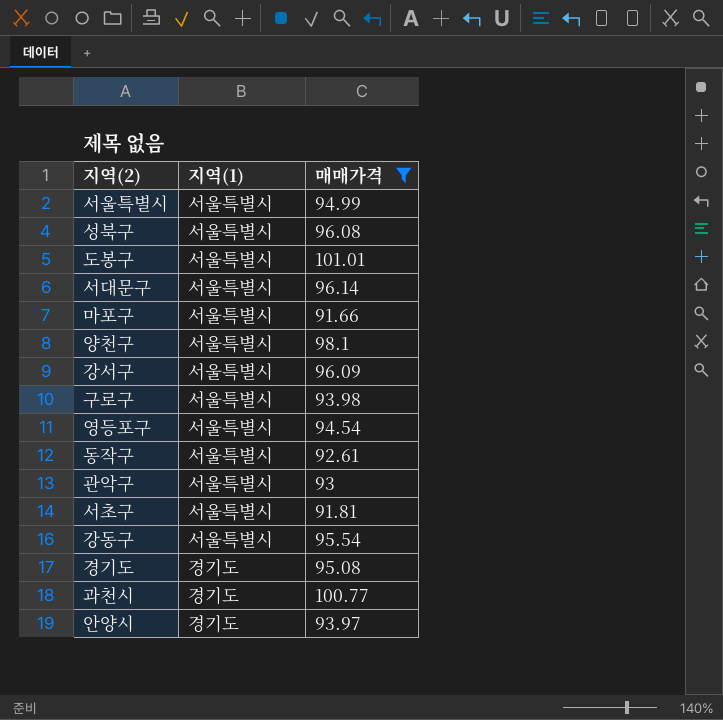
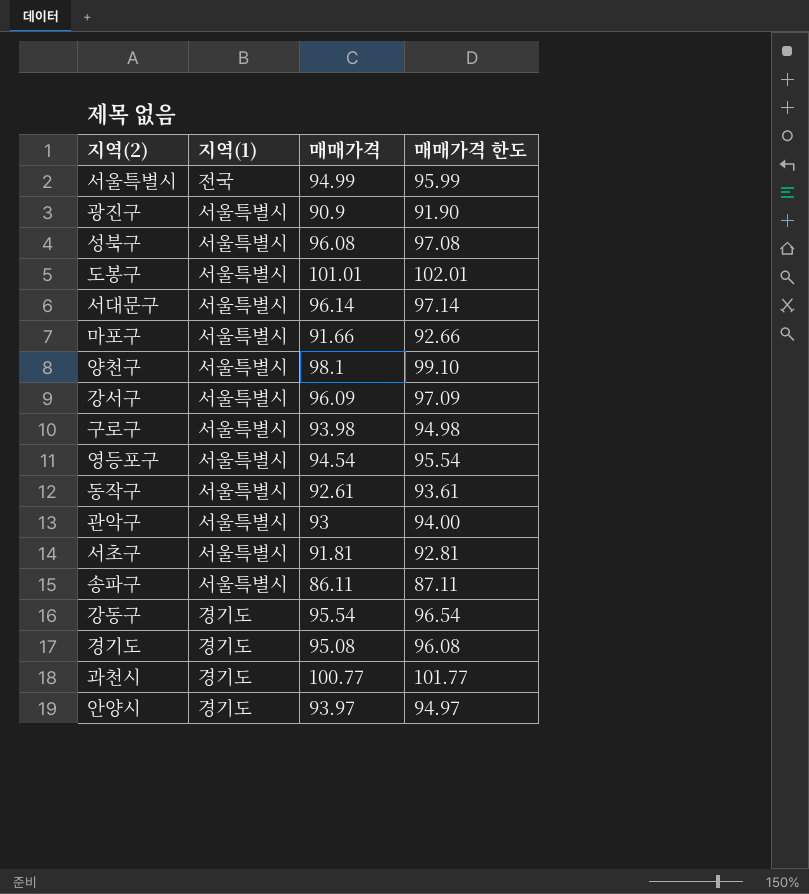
filter: 매매가격 >= 91.66 -> none
column 매매가격 한도 | formula: none -> [매매가격] + 1
서울특별시 | 지역(1): 서울특별시 -> 전국
강동구 | 지역(1): 서울특별시 -> 경기도

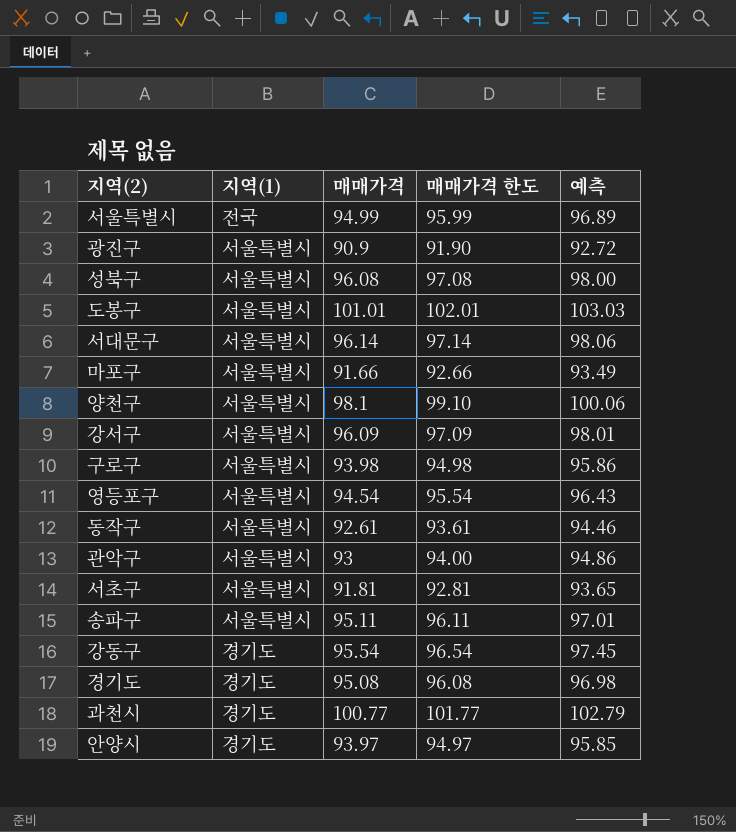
column 예측 | formula: none -> [매매가격] * 1.02
송파구 | 매매가격: 86.11 -> 95.11
송파구 | 매매가격 한도: 87.11 -> 96.11

